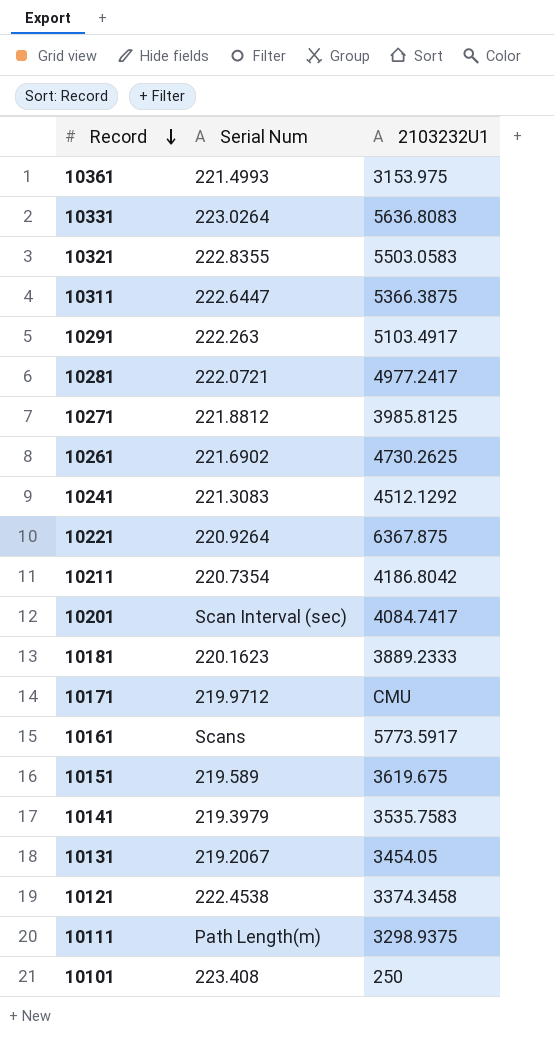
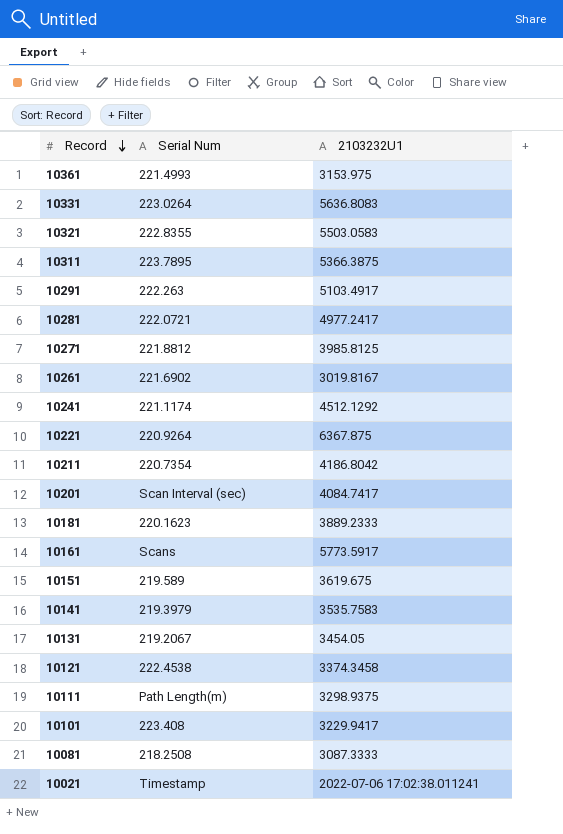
row 10171: 219.9712 | CMU -> none
10311 | Serial Num: 222.6447 -> 223.7895
10261 | 2103232U1: 4730.2625 -> 3019.8167
10241 | Serial Num: 221.3083 -> 221.1174
10101 | 2103232U1: 250 -> 3229.9417
row 10081: none -> 218.2508 | 3087.3333
row 10021: none -> Timestamp | 2022-07-06 17:02:38.011241

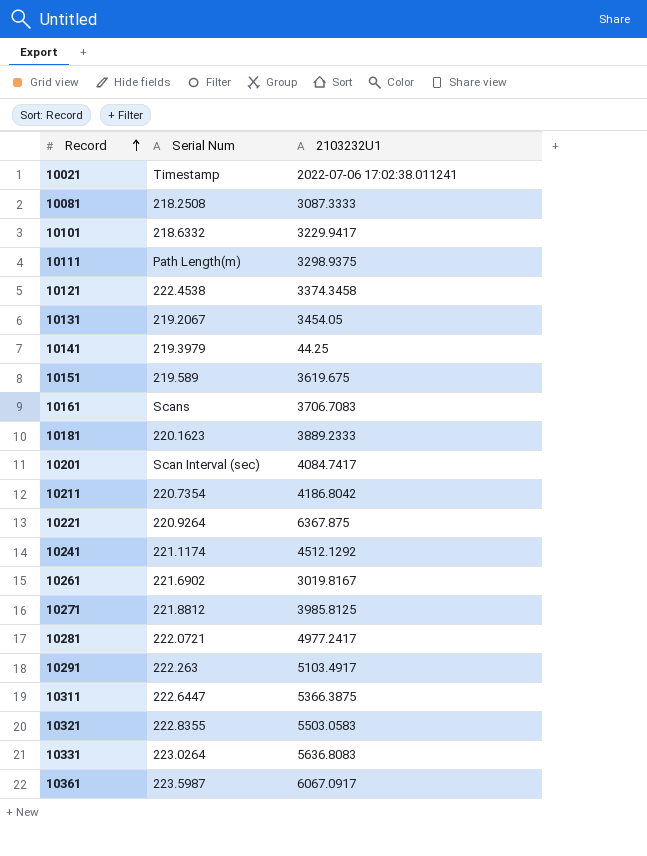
row order: Record descending -> Record ascending
10101 | Serial Num: 223.408 -> 218.6332
10141 | 2103232U1: 3535.7583 -> 44.25
10161 | 2103232U1: 5773.5917 -> 3706.7083
10311 | Serial Num: 223.7895 -> 222.6447
10361 | Serial Num: 221.4993 -> 223.5987
10361 | 2103232U1: 3153.975 -> 6067.0917

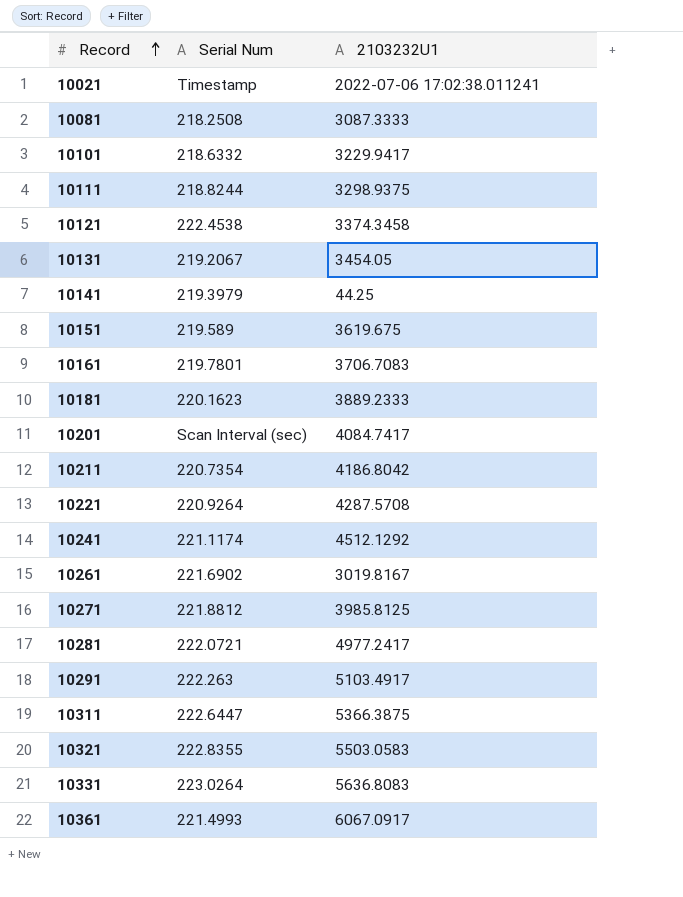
10111 | Serial Num: Path Length(m) -> 218.8244
10161 | Serial Num: Scans -> 219.7801
10221 | 2103232U1: 6367.875 -> 4287.5708
10361 | Serial Num: 223.5987 -> 221.4993

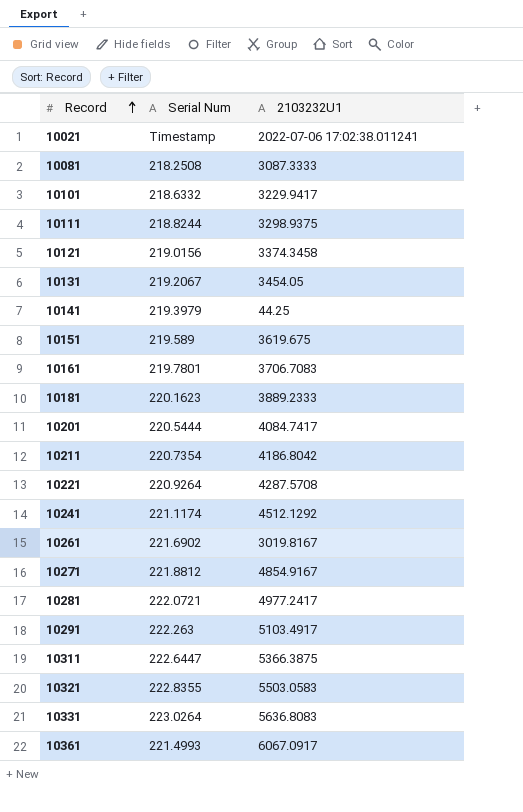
10121 | Serial Num: 222.4538 -> 219.0156
10201 | Serial Num: Scan Interval (sec) -> 220.5444
10271 | 2103232U1: 3985.8125 -> 4854.9167

